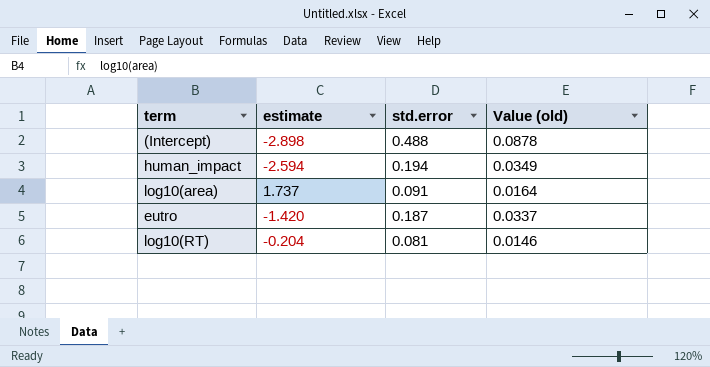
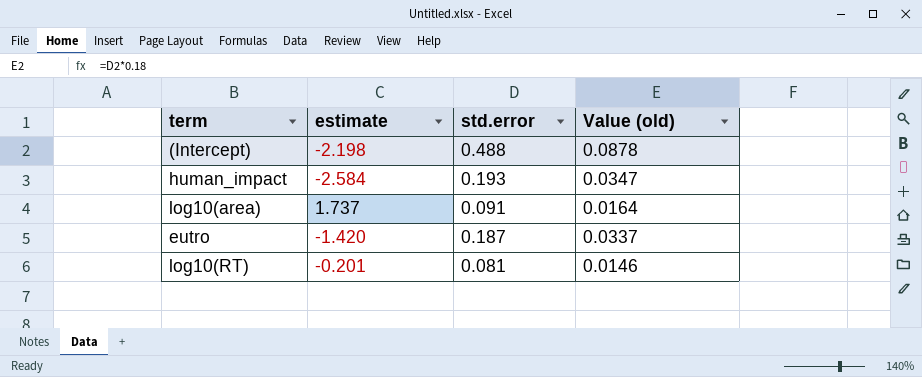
(Intercept) | estimate: -2.898 -> -2.198
human_impact | estimate: -2.594 -> -2.584
human_impact | std.error: 0.194 -> 0.193
human_impact | Value (old): 0.0349 -> 0.0347
log10(RT) | estimate: -0.204 -> -0.201

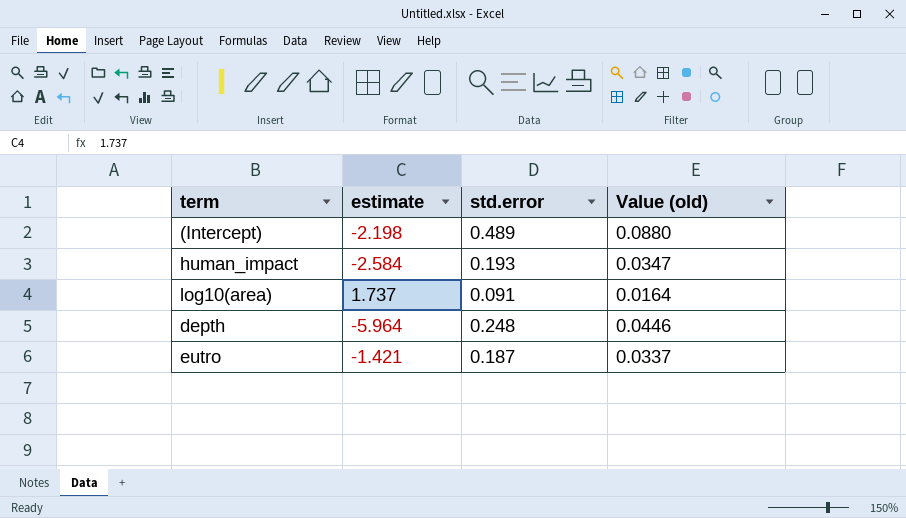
row log10(RT): -0.201 | 0.081 | 0.0146 -> none
(Intercept) | std.error: 0.488 -> 0.489
(Intercept) | Value (old): 0.0878 -> 0.0880
row depth: none -> -5.964 | 0.248 | 0.0446
eutro | estimate: -1.420 -> -1.421

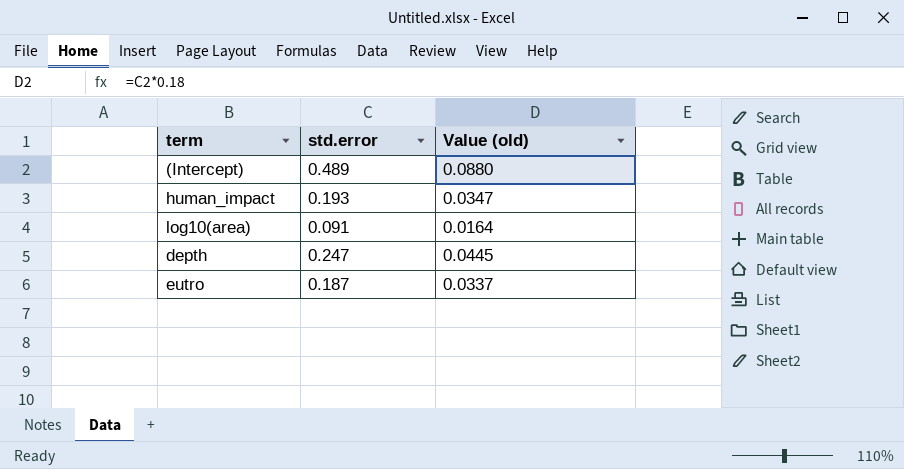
column estimate | position: 2 -> none
depth | std.error: 0.248 -> 0.247
depth | Value (old): 0.0446 -> 0.0445

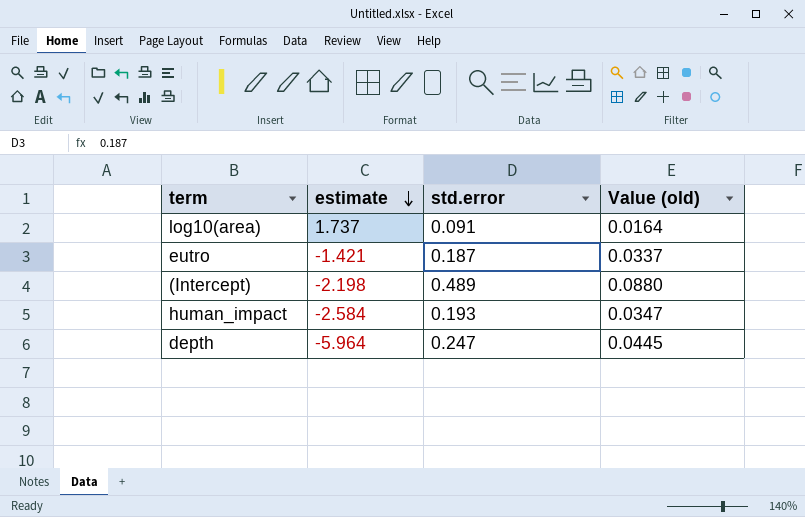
row order: none -> estimate descending
column estimate | position: none -> 2

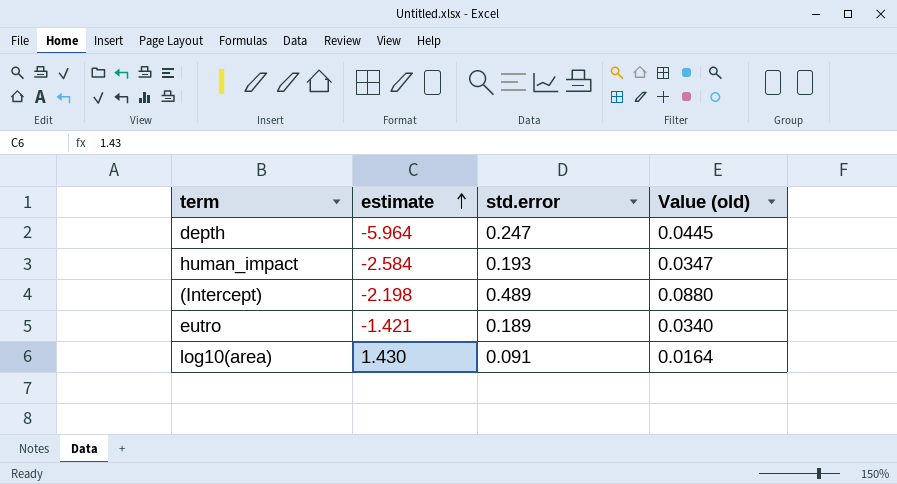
row order: estimate descending -> estimate ascending
eutro | std.error: 0.187 -> 0.189
eutro | Value (old): 0.0337 -> 0.0340
log10(area) | estimate: 1.737 -> 1.430

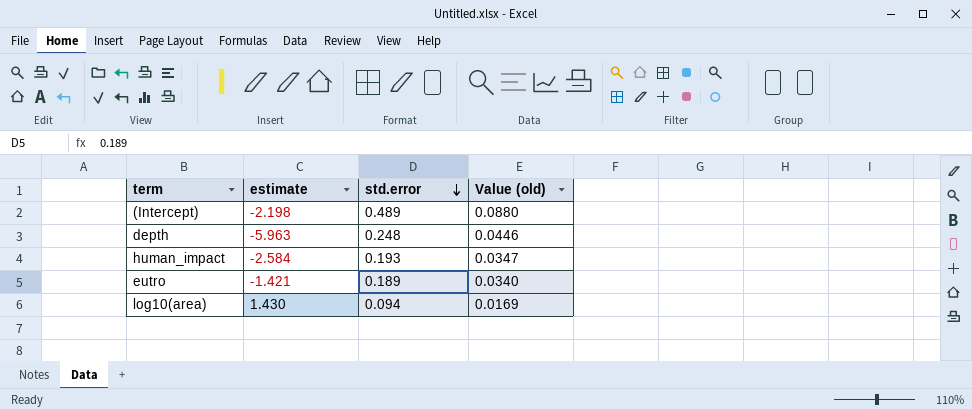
row order: estimate ascending -> std.error descending
depth | estimate: -5.964 -> -5.963
depth | std.error: 0.247 -> 0.248
depth | Value (old): 0.0445 -> 0.0446
log10(area) | std.error: 0.091 -> 0.094
log10(area) | Value (old): 0.0164 -> 0.0169

